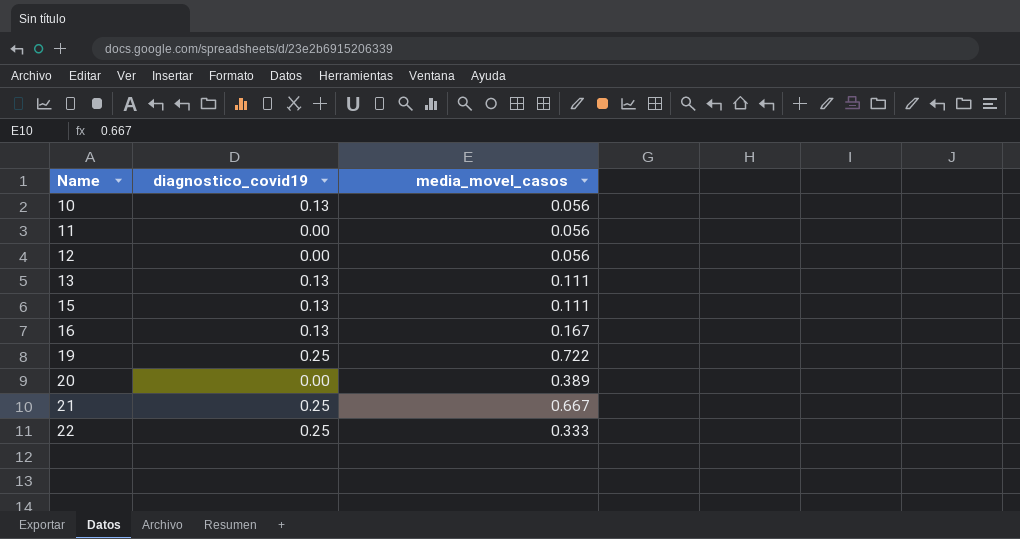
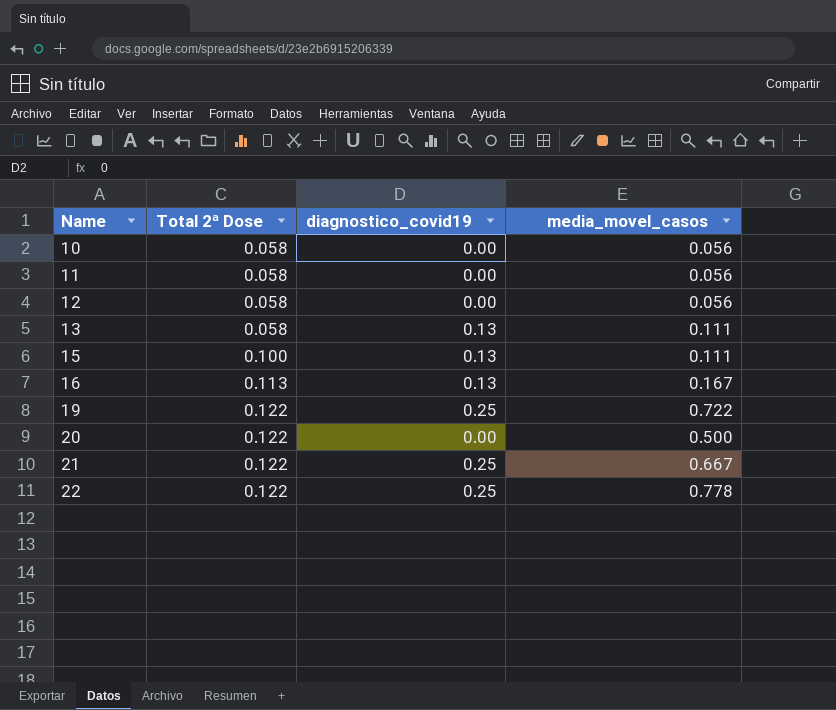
column Total 2ª Dose | position: none -> 2
10 | diagnostico_covid19: 0.13 -> 0.00
20 | media_movel_casos: 0.389 -> 0.500
22 | media_movel_casos: 0.333 -> 0.778

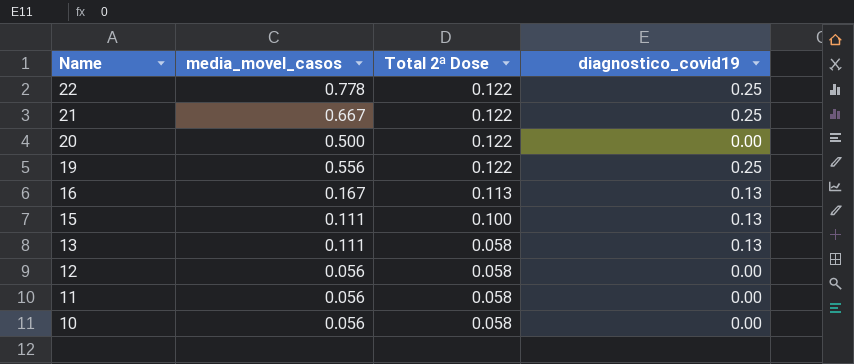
row order: Name ascending -> Name descending
column media_movel_casos | position: 4 -> 2
19 | media_movel_casos: 0.722 -> 0.556

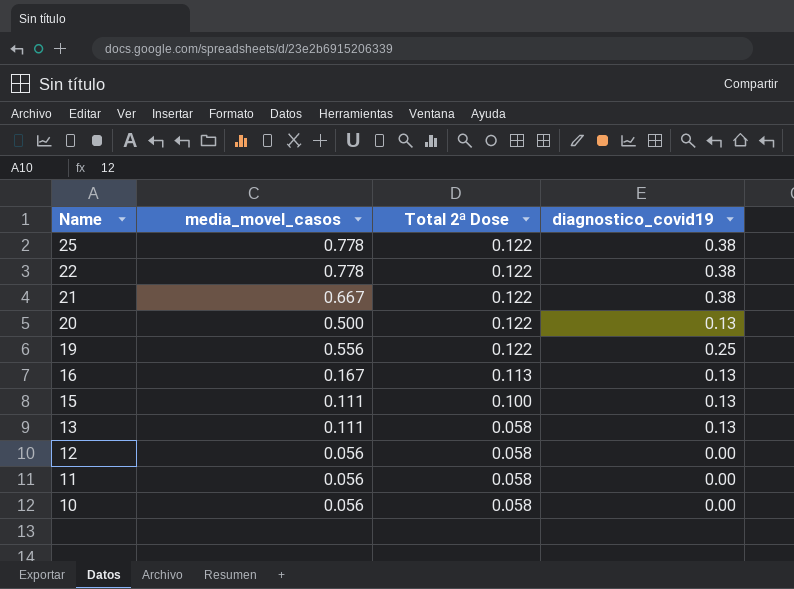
row 25: none -> 0.778 | 0.122 | 0.38
22 | diagnostico_covid19: 0.25 -> 0.38
21 | diagnostico_covid19: 0.25 -> 0.38
20 | diagnostico_covid19: 0.00 -> 0.13

